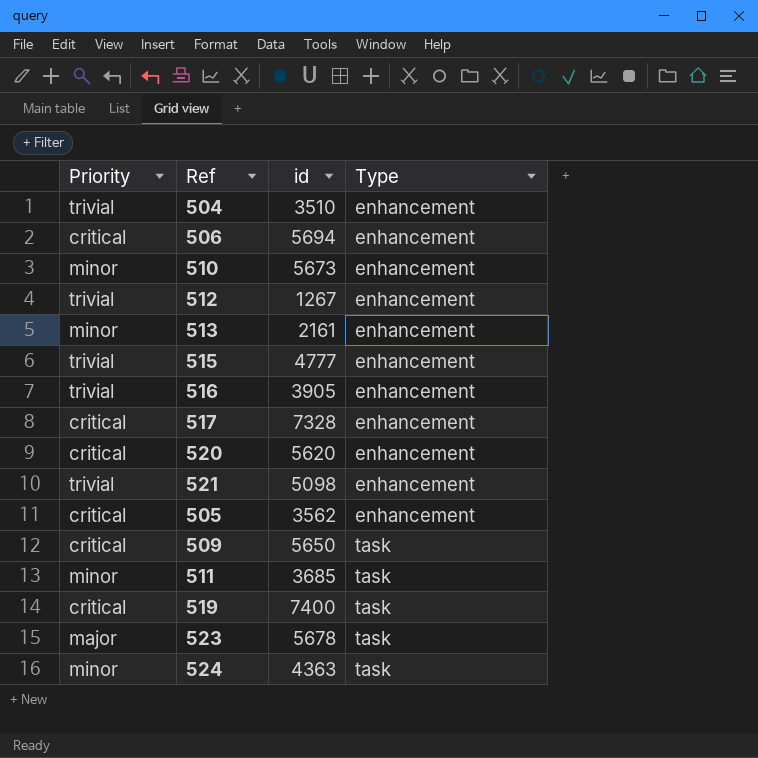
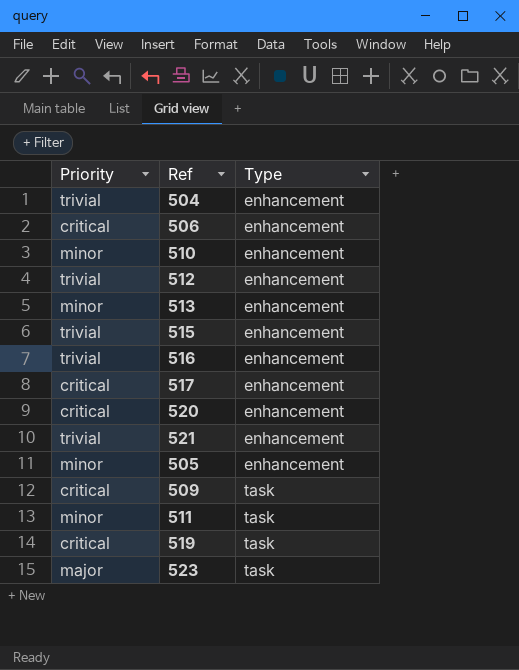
column id | position: 3 -> none
row 524: minor | 4363 | task -> none
505 | Priority: critical -> minor

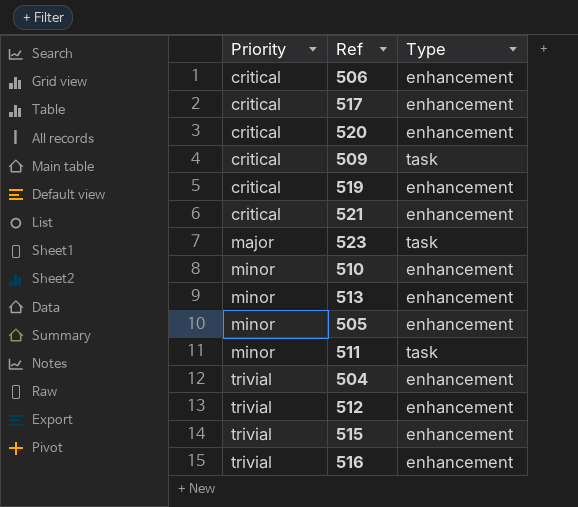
row order: Type ascending -> Priority ascending
519 | Type: task -> enhancement
521 | Priority: trivial -> critical

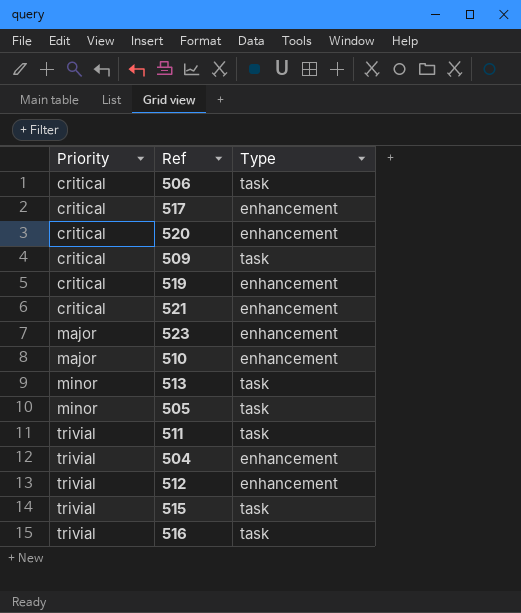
506 | Type: enhancement -> task
523 | Type: task -> enhancement
510 | Priority: minor -> major
513 | Type: enhancement -> task
505 | Type: enhancement -> task
511 | Priority: minor -> trivial
515 | Type: enhancement -> task
516 | Type: enhancement -> task

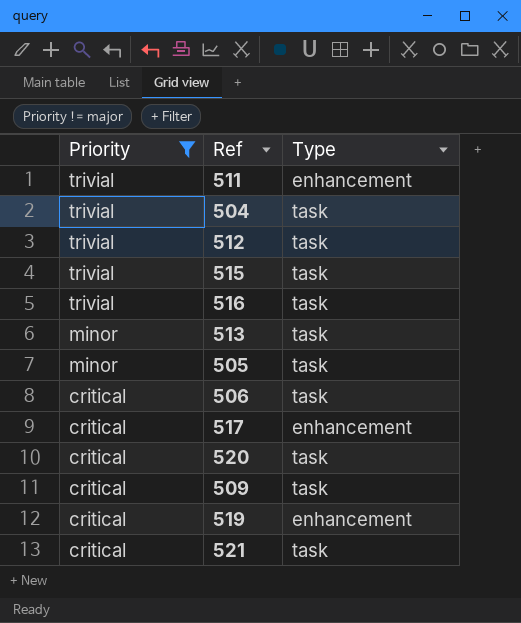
filter: none -> Priority != major
row order: Priority ascending -> Priority descending
511 | Type: task -> enhancement
504 | Type: enhancement -> task
512 | Type: enhancement -> task
520 | Type: enhancement -> task
521 | Type: enhancement -> task

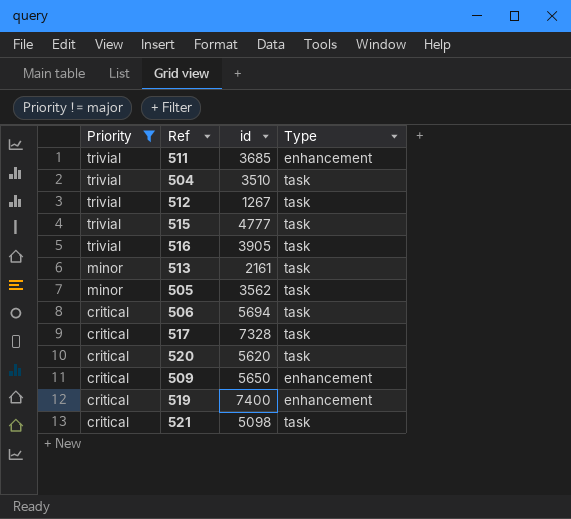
column id | position: none -> 3
517 | Type: enhancement -> task
509 | Type: task -> enhancement

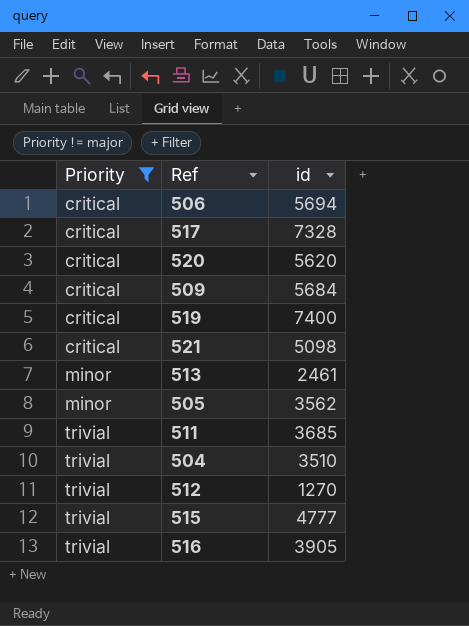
row order: Priority descending -> Priority ascending
column Type | position: 4 -> none
509 | id: 5650 -> 5684
513 | id: 2161 -> 2461
512 | id: 1267 -> 1270

